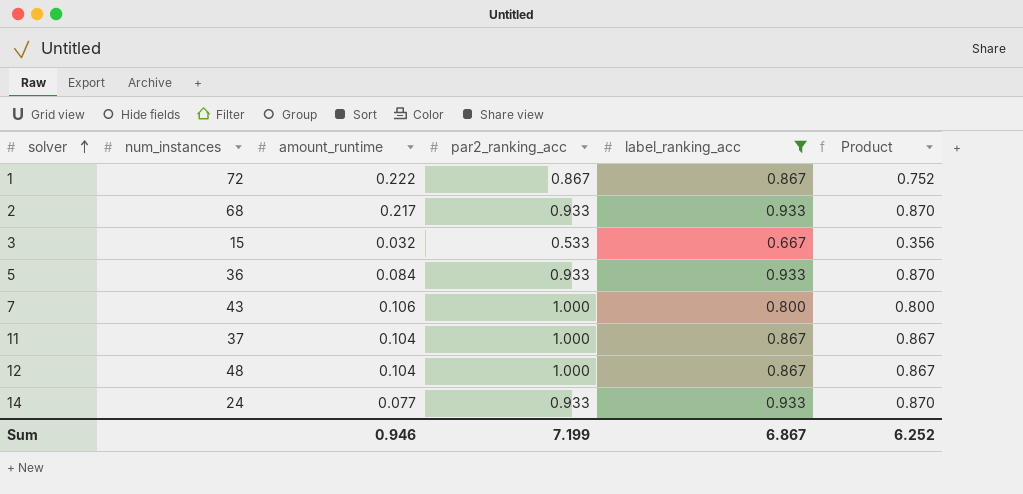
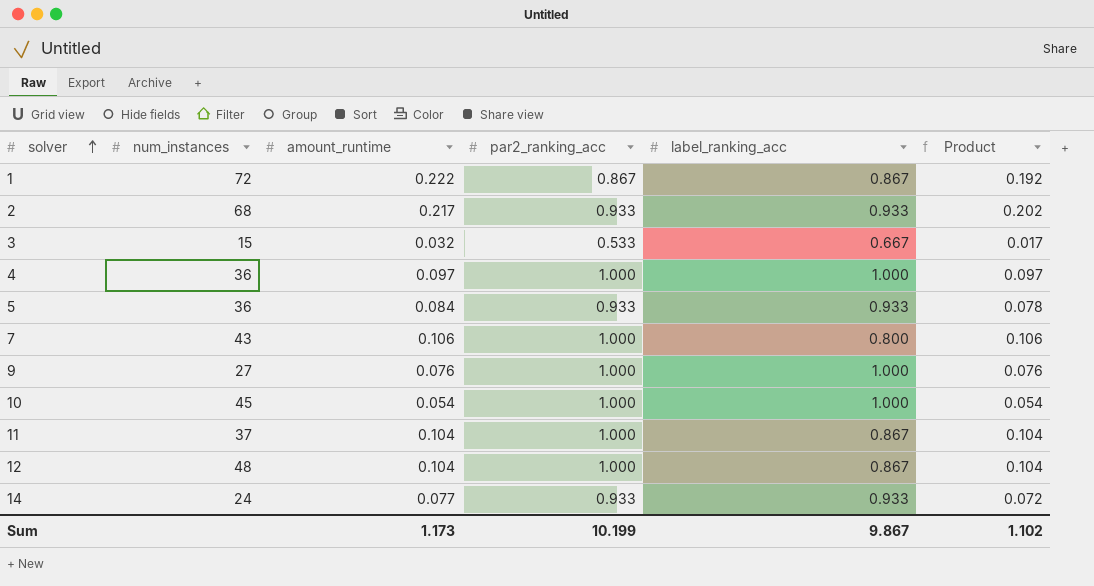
filter: label_ranking_acc != 1.000 -> none
column Product | formula: [par2_ranking_acc] * [label_ranking_acc] -> [amount_runtime] * [par2_ranking_acc]
Sum | amount_runtime: 0.946 -> 1.173
Sum | par2_ranking_acc: 7.199 -> 10.199
Sum | label_ranking_acc: 6.867 -> 9.867
Sum | Product: 6.252 -> 1.102

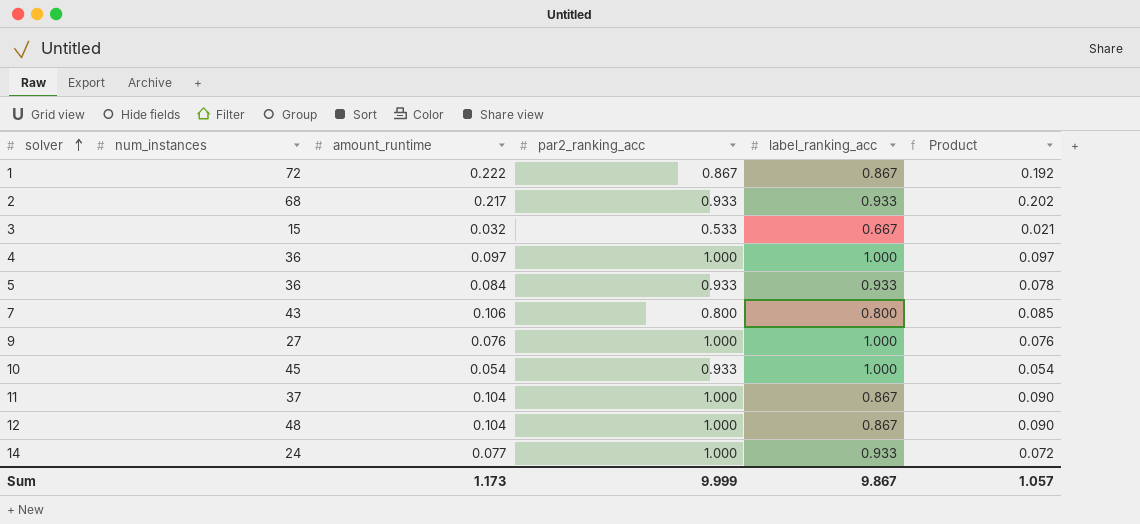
column Product | formula: [amount_runtime] * [par2_ranking_acc] -> [amount_runtime] * [label_ranking_acc]
7 | par2_ranking_acc: 1.000 -> 0.800
10 | par2_ranking_acc: 1.000 -> 0.933
14 | par2_ranking_acc: 0.933 -> 1.000
Sum | par2_ranking_acc: 10.199 -> 9.999
Sum | Product: 1.102 -> 1.057

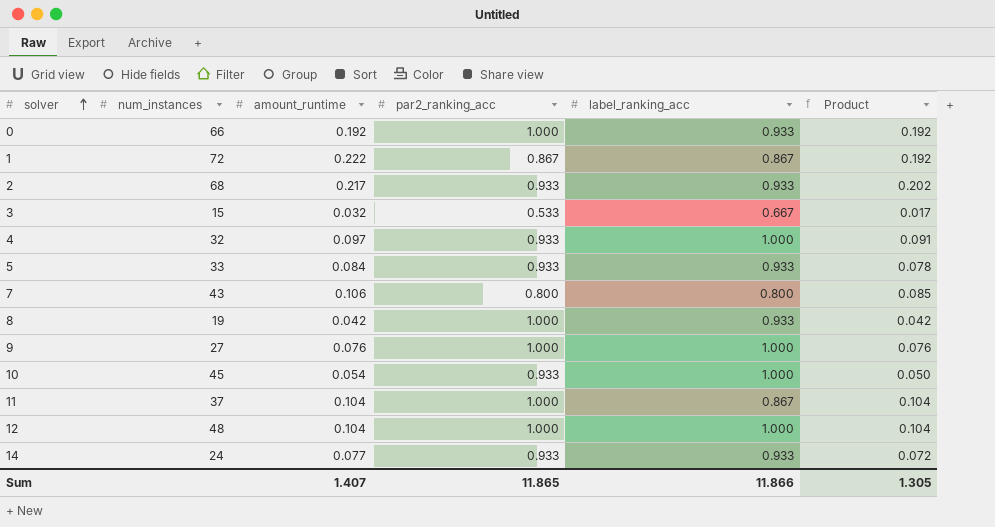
column Product | formula: [amount_runtime] * [label_ranking_acc] -> [amount_runtime] * [par2_ranking_acc]
row 0: none -> 66 | 0.192 | 1.000 | 0.933 | 0.192
4 | num_instances: 36 -> 32
4 | par2_ranking_acc: 1.000 -> 0.933
5 | num_instances: 36 -> 33
row 8: none -> 19 | 0.042 | 1.000 | 0.933 | 0.042
12 | label_ranking_acc: 0.867 -> 1.000
14 | par2_ranking_acc: 1.000 -> 0.933
Sum | amount_runtime: 1.173 -> 1.407
Sum | par2_ranking_acc: 9.999 -> 11.865
Sum | label_ranking_acc: 9.867 -> 11.866
Sum | Product: 1.057 -> 1.305

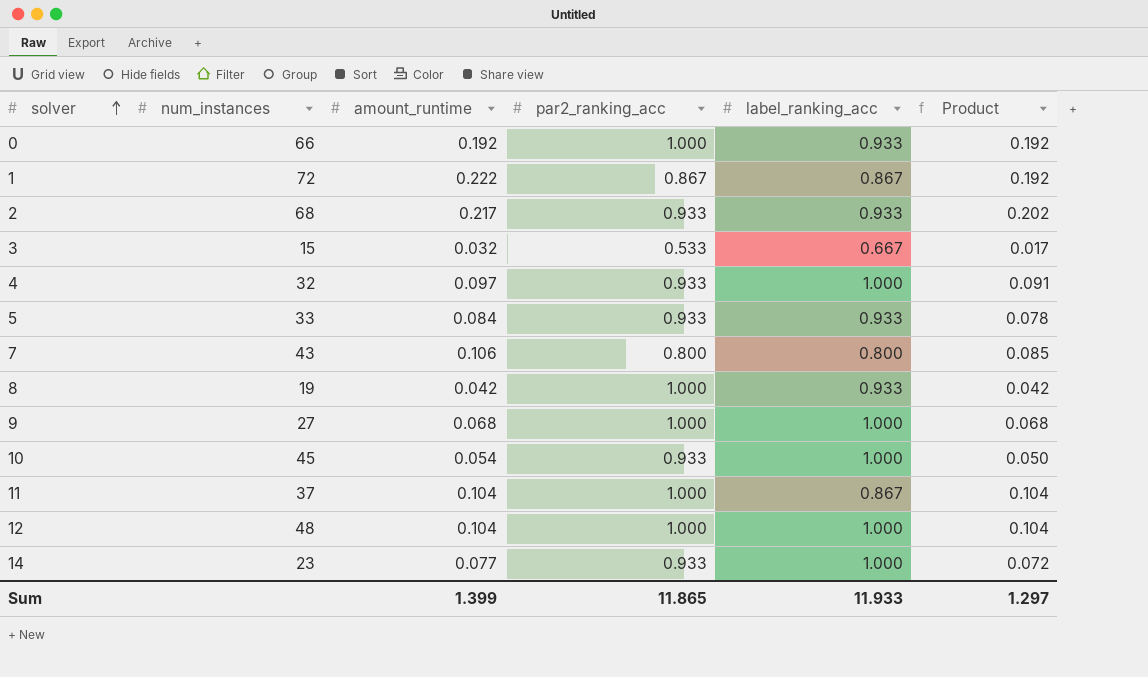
9 | amount_runtime: 0.076 -> 0.068
9 | Product: 0.076 -> 0.068
14 | num_instances: 24 -> 23
14 | label_ranking_acc: 0.933 -> 1.000
Sum | amount_runtime: 1.407 -> 1.399
Sum | label_ranking_acc: 11.866 -> 11.933
Sum | Product: 1.305 -> 1.297

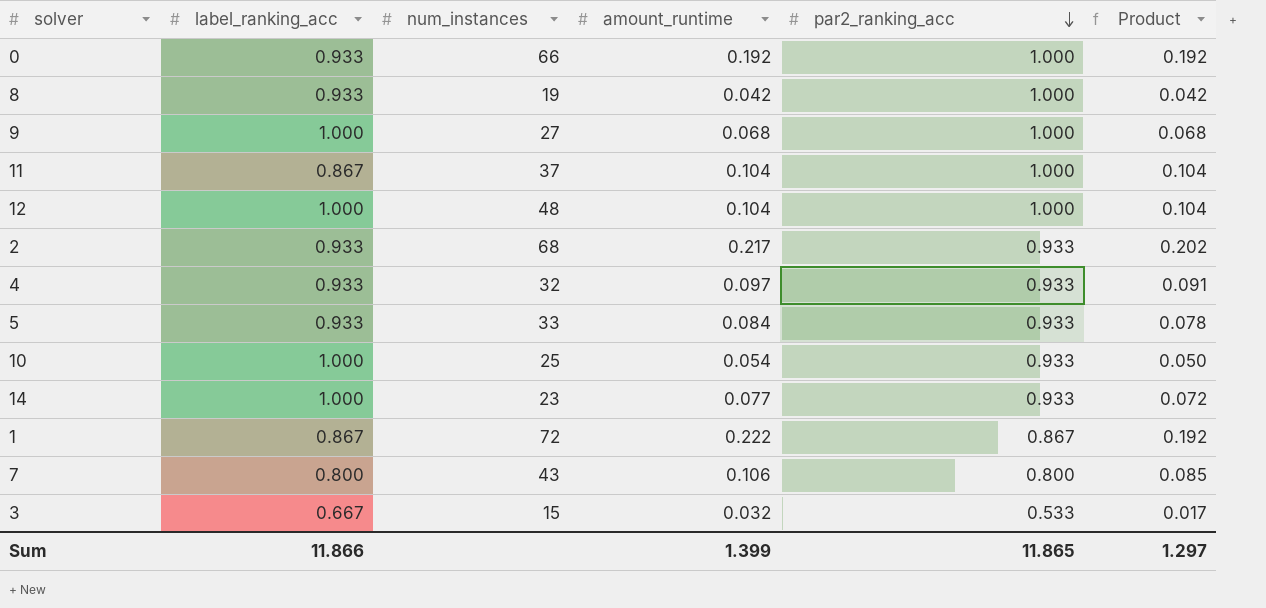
row order: solver ascending -> par2_ranking_acc descending
column label_ranking_acc | position: 5 -> 2
4 | label_ranking_acc: 1.000 -> 0.933
10 | num_instances: 45 -> 25
Sum | label_ranking_acc: 11.933 -> 11.866

